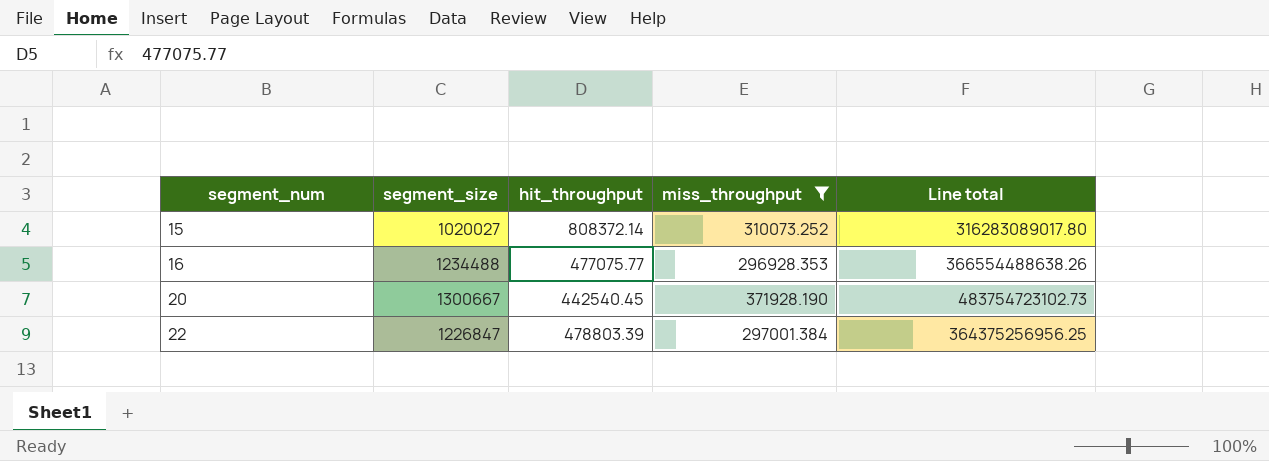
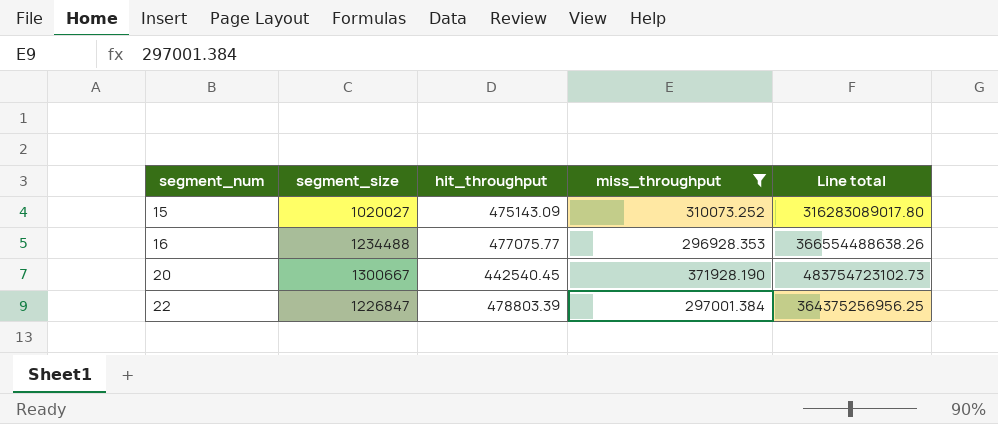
15 | hit_throughput: 808372.14 -> 475143.09

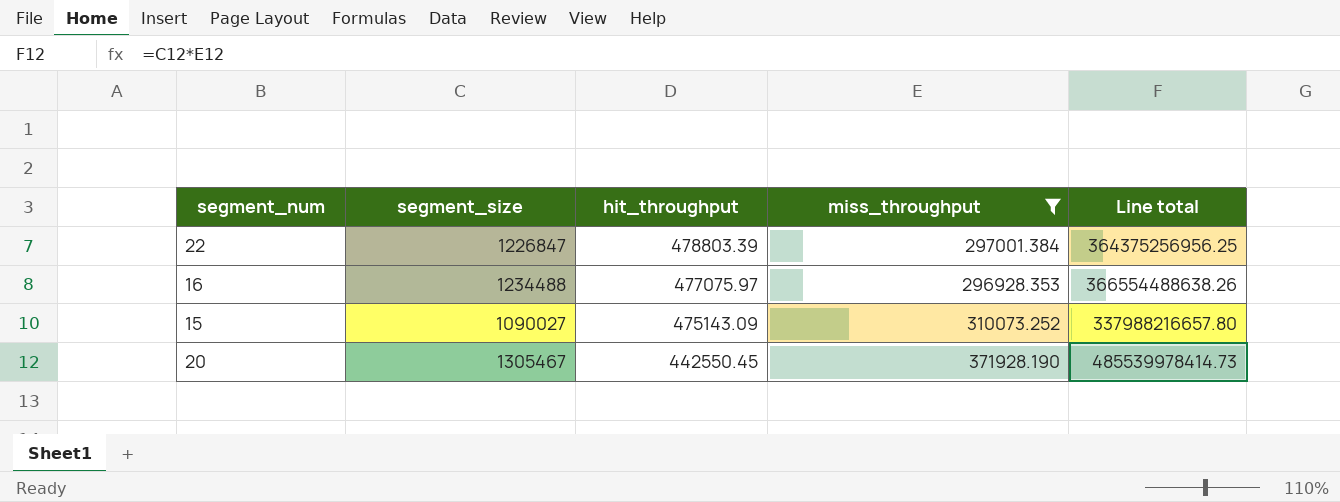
row order: segment_num ascending -> hit_throughput descending
16 | hit_throughput: 477075.77 -> 477075.97
15 | segment_size: 1020027 -> 1090027
15 | Line total: 316283089017.80 -> 337988216657.80
20 | segment_size: 1300667 -> 1305467
20 | hit_throughput: 442540.45 -> 442550.45
20 | Line total: 483754723102.73 -> 485539978414.73

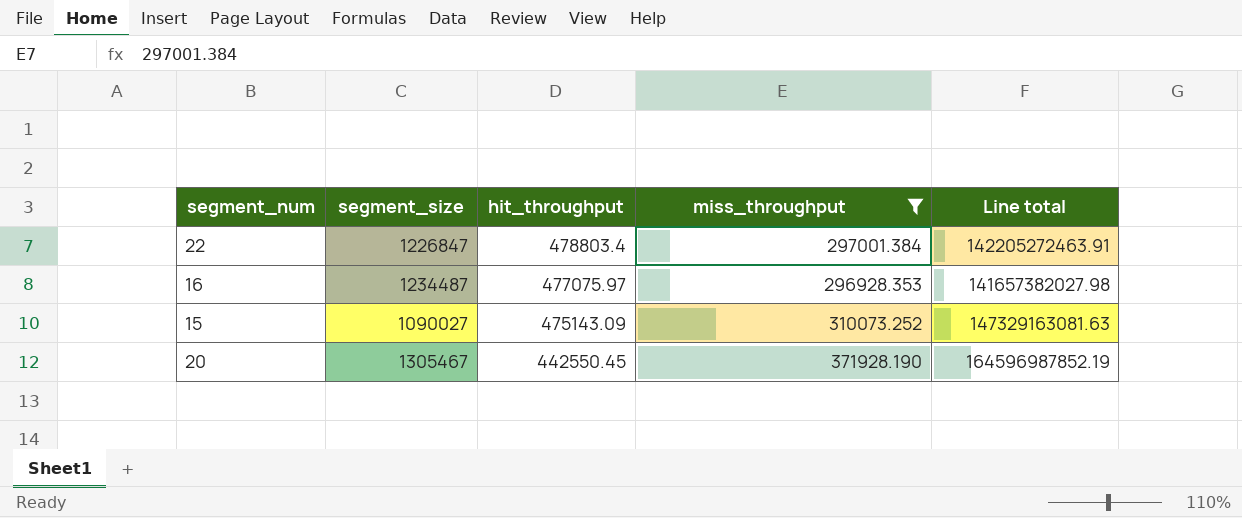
column Line total | formula: [segment_size] * [miss_throughput] -> [hit_throughput] * [miss_throughput]
22 | hit_throughput: 478803.39 -> 478803.4
16 | segment_size: 1234488 -> 1234487

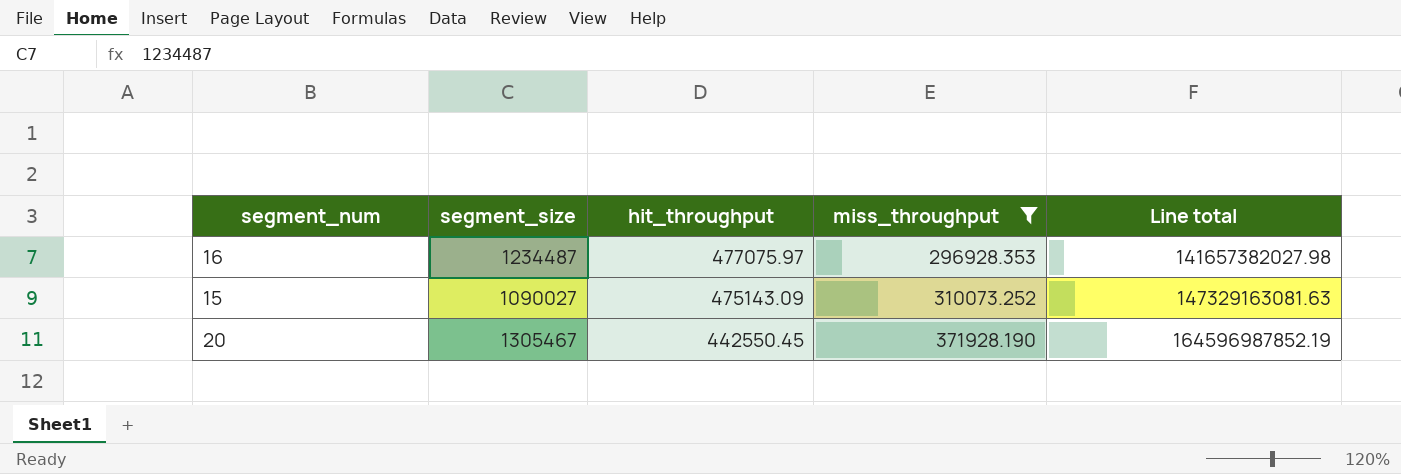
row 22: 1226847 | 478803.4 | 297001.384 | 142205272463.91 -> none

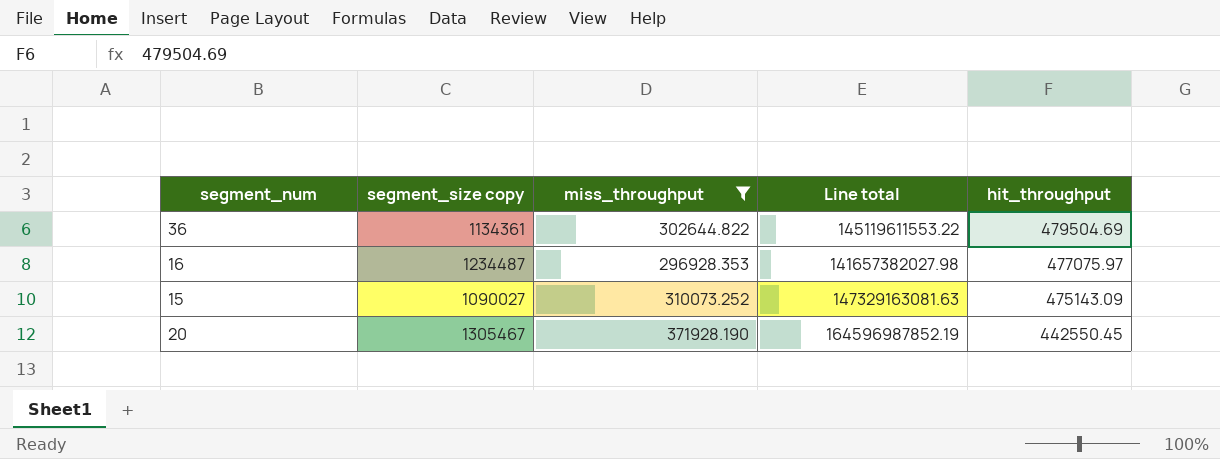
column name: segment_size -> segment_size copy
column hit_throughput | position: 3 -> 5
row 36: none -> 1134361 | 302644.822 | 145119611553.22 | 479504.69

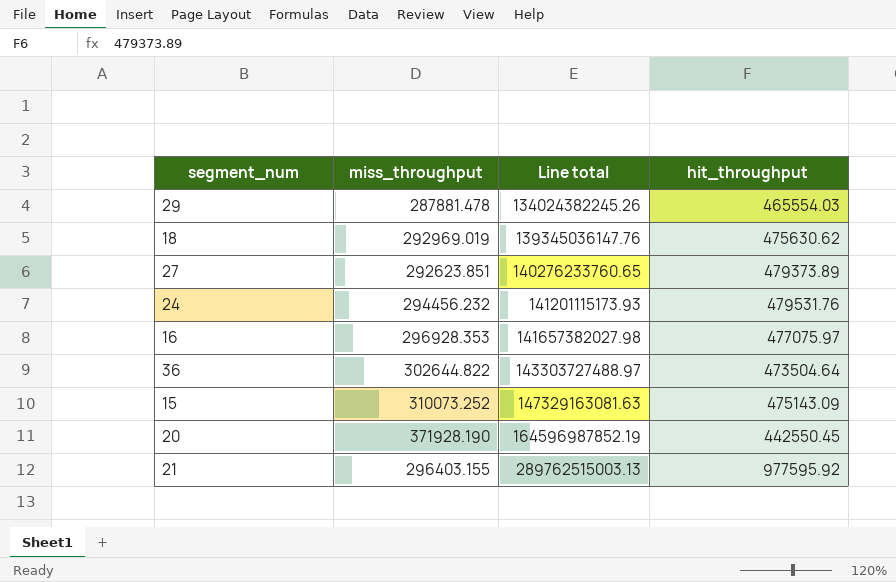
filter: miss_throughput >= 296928.353 -> none
row order: hit_throughput descending -> Line total ascending
column segment_size copy | position: 2 -> none
36 | Line total: 145119611553.22 -> 143303727488.97
36 | hit_throughput: 479504.69 -> 473504.64

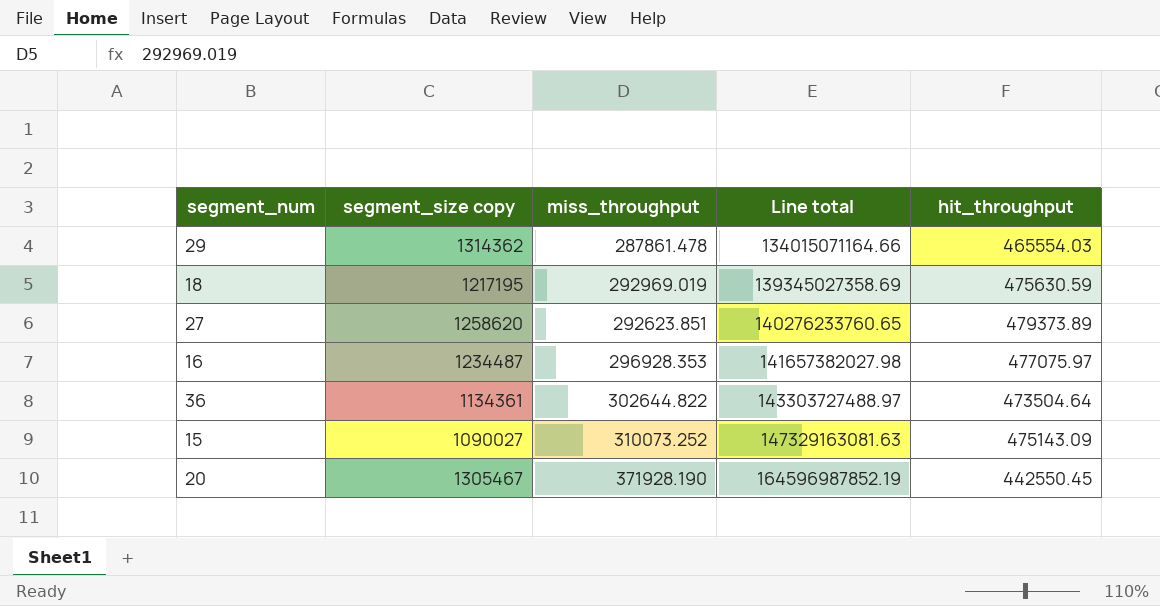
column segment_size copy | position: none -> 2
row 24: 294456.232 | 141201115173.93 | 479531.76 -> none
row 21: 296403.155 | 289762515003.13 | 977595.92 -> none
29 | miss_throughput: 287881.478 -> 287861.478
29 | Line total: 134024382245.26 -> 134015071164.66
18 | Line total: 139345036147.76 -> 139345027358.69
18 | hit_throughput: 475630.62 -> 475630.59

